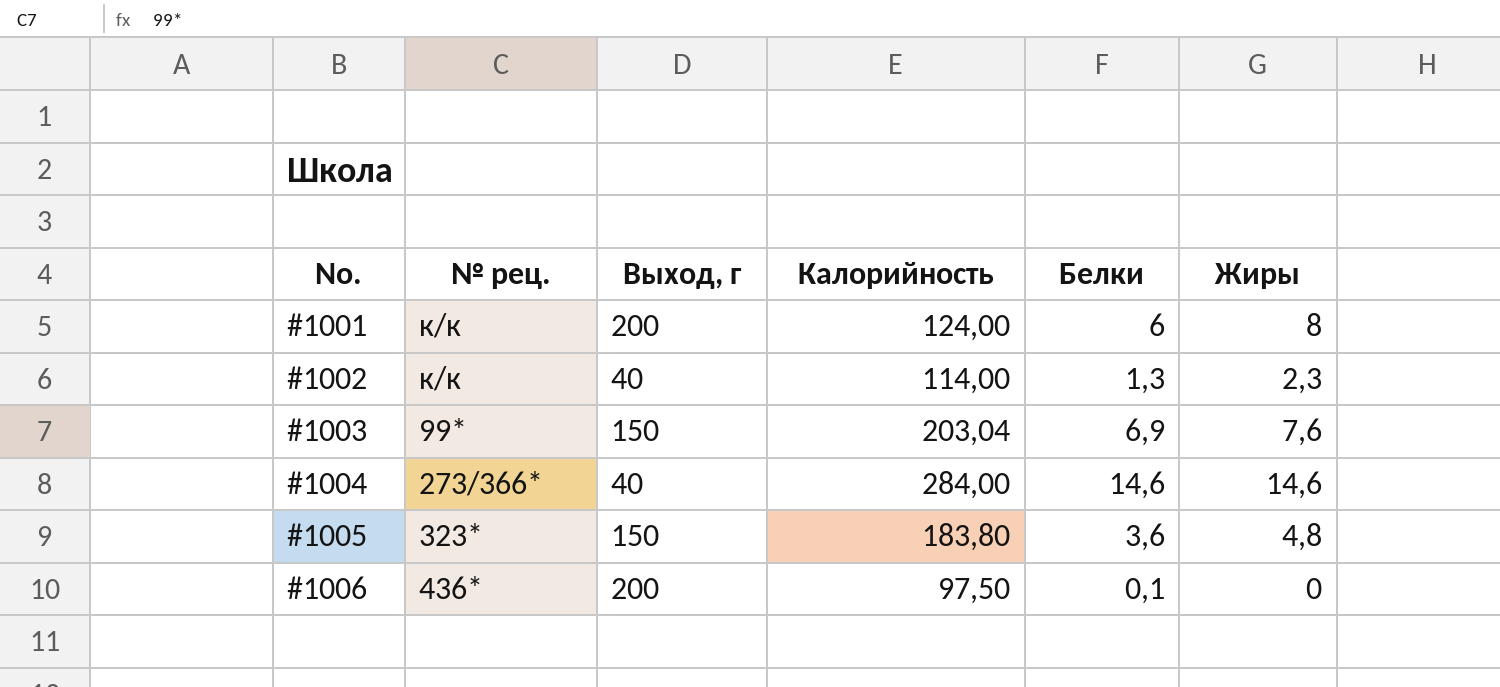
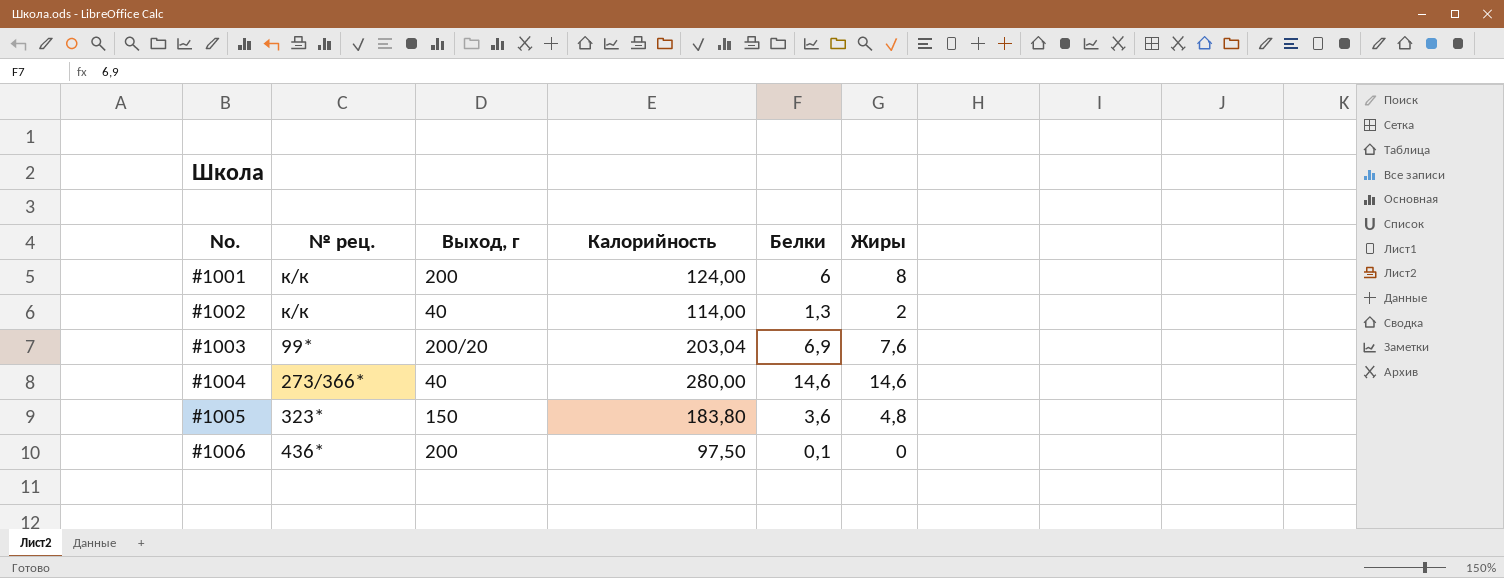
#1002 | Жиры: 2,3 -> 2
#1003 | Выход, г: 150 -> 200/20
#1004 | Калорийность: 284,00 -> 280,00

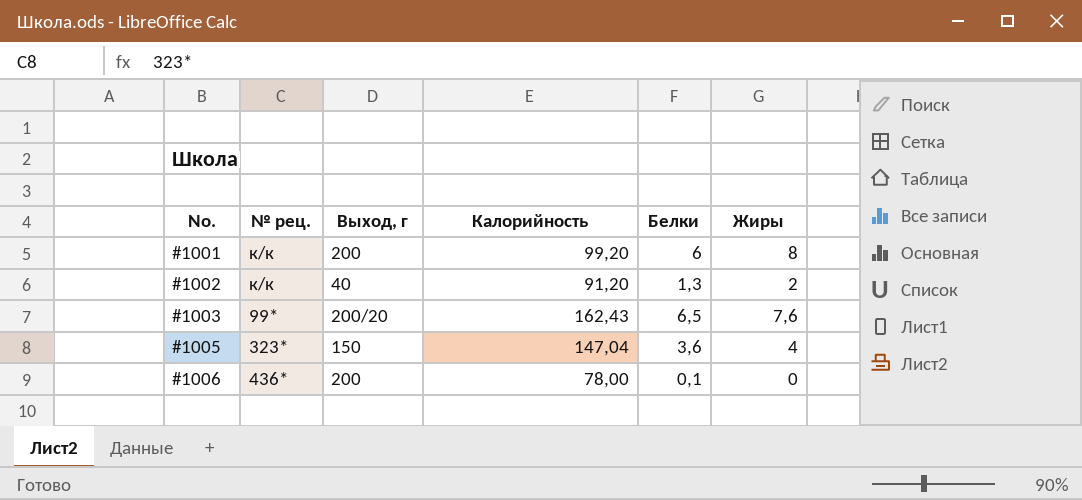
row #1004: 273/366* | 40 | 280,00 | 14,6 | 14,6 -> none
#1001 | Калорийность: 124,00 -> 99,20
#1002 | Калорийность: 114,00 -> 91,20
#1003 | Калорийность: 203,04 -> 162,43
#1003 | Белки: 6,9 -> 6,5
#1005 | Калорийность: 183,80 -> 147,04
#1005 | Жиры: 4,8 -> 4
#1006 | Калорийность: 97,50 -> 78,00

